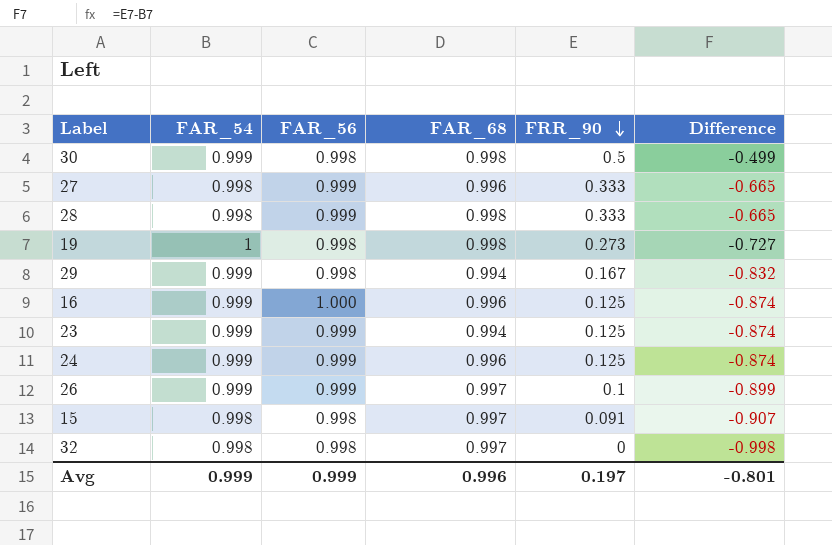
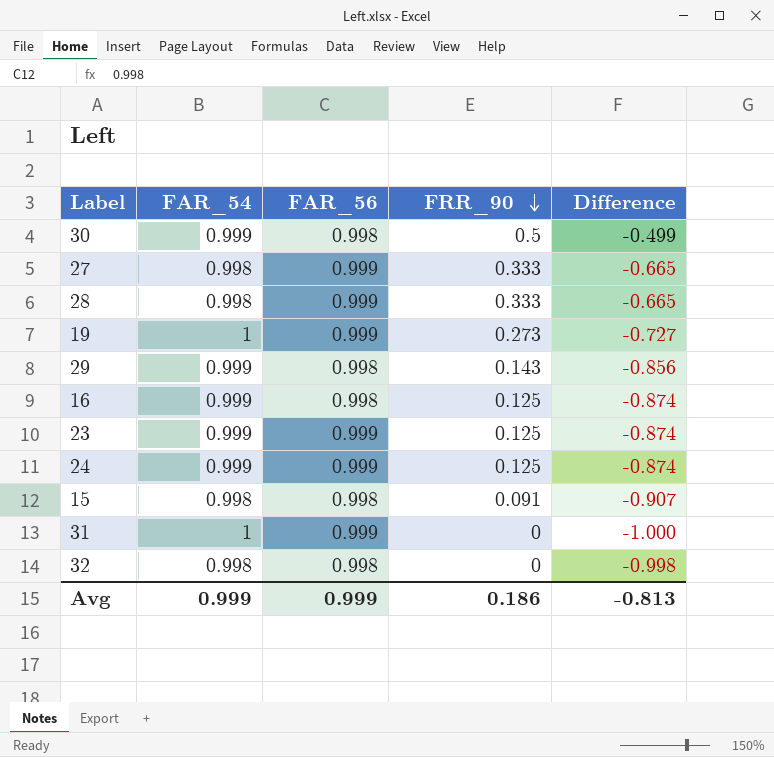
column FAR_68 | position: 4 -> none
row 26: 0.999 | 0.999 | 0.997 | 0.1 | -0.899 -> none
19 | FAR_56: 0.998 -> 0.999
29 | FRR_90: 0.167 -> 0.143
29 | Difference: -0.832 -> -0.856
16 | FAR_56: 1.000 -> 0.998
row 31: none -> 1 | 0.999 | 0 | -1.000
Avg | FRR_90: 0.197 -> 0.186
Avg | Difference: -0.801 -> -0.813

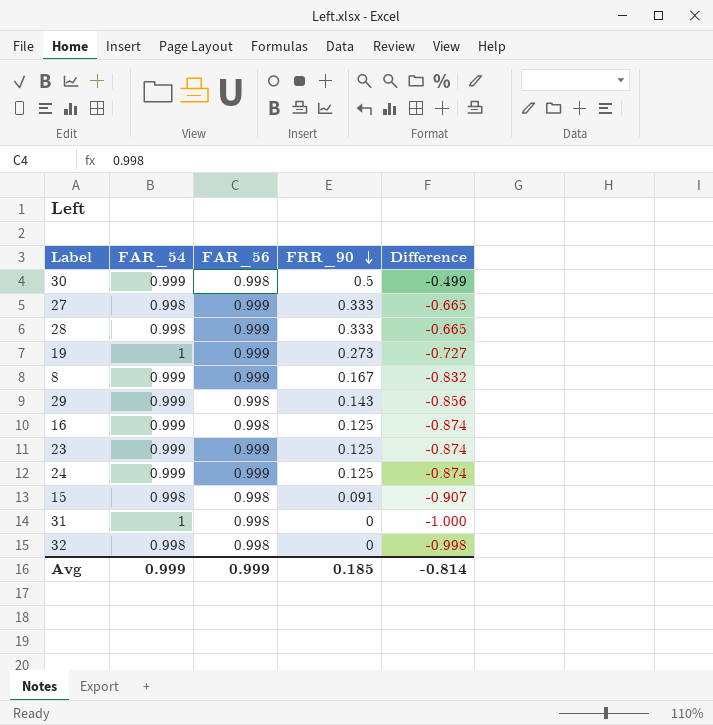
row 8: none -> 0.999 | 0.999 | 0.167 | -0.832
31 | FAR_56: 0.999 -> 0.998
Avg | FRR_90: 0.186 -> 0.185
Avg | Difference: -0.813 -> -0.814

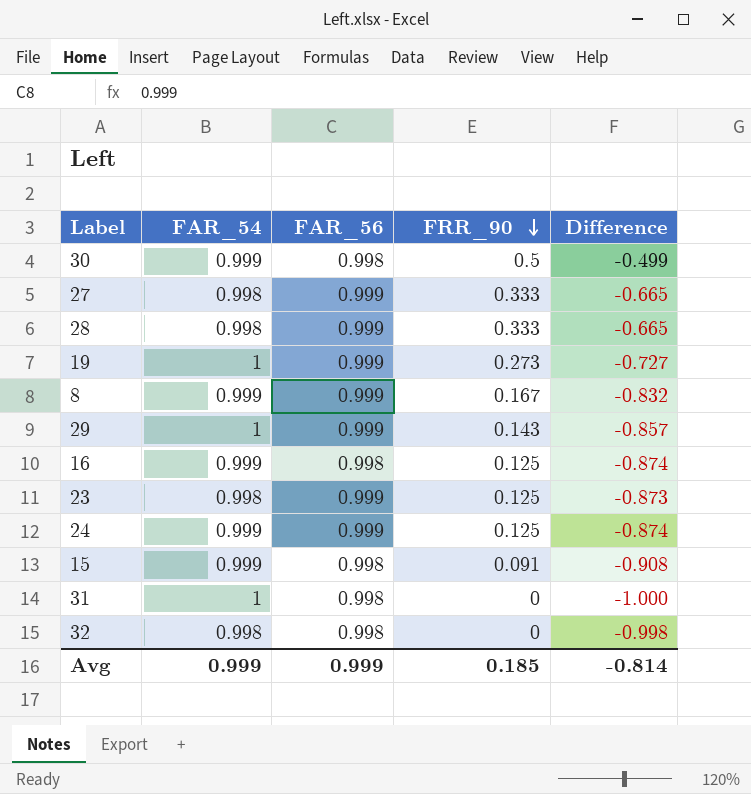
29 | FAR_54: 0.999 -> 1
29 | FAR_56: 0.998 -> 0.999
29 | Difference: -0.856 -> -0.857
23 | FAR_54: 0.999 -> 0.998
23 | Difference: -0.874 -> -0.873
15 | FAR_54: 0.998 -> 0.999
15 | Difference: -0.907 -> -0.908

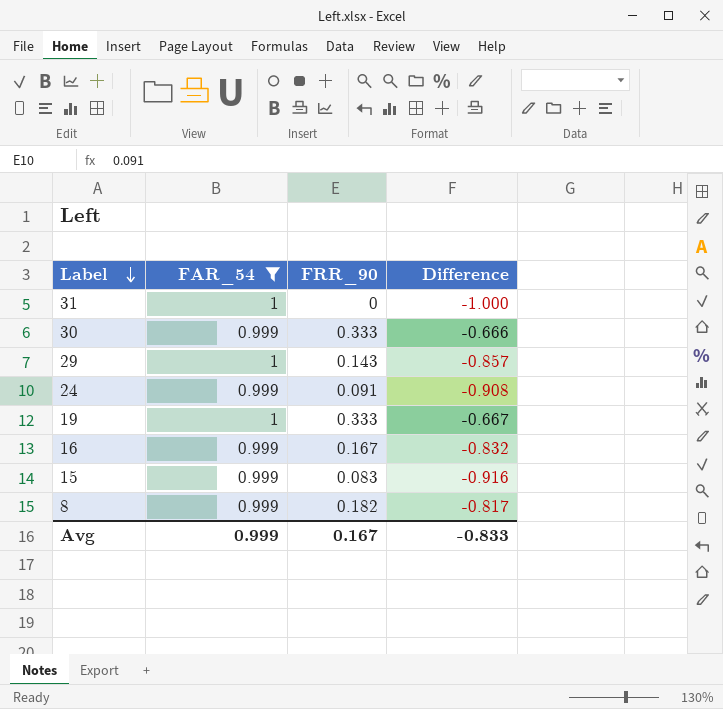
filter: none -> FAR_54 != 0.998
row order: FRR_90 descending -> Label descending
column FAR_56 | position: 3 -> none
30 | FRR_90: 0.5 -> 0.333
30 | Difference: -0.499 -> -0.666
24 | FRR_90: 0.125 -> 0.091
24 | Difference: -0.874 -> -0.908
19 | FRR_90: 0.273 -> 0.333
19 | Difference: -0.727 -> -0.667
16 | FRR_90: 0.125 -> 0.167
16 | Difference: -0.874 -> -0.832
15 | FRR_90: 0.091 -> 0.083
15 | Difference: -0.908 -> -0.916
8 | FRR_90: 0.167 -> 0.182
8 | Difference: -0.832 -> -0.817
Avg | FRR_90: 0.185 -> 0.167
Avg | Difference: -0.814 -> -0.833

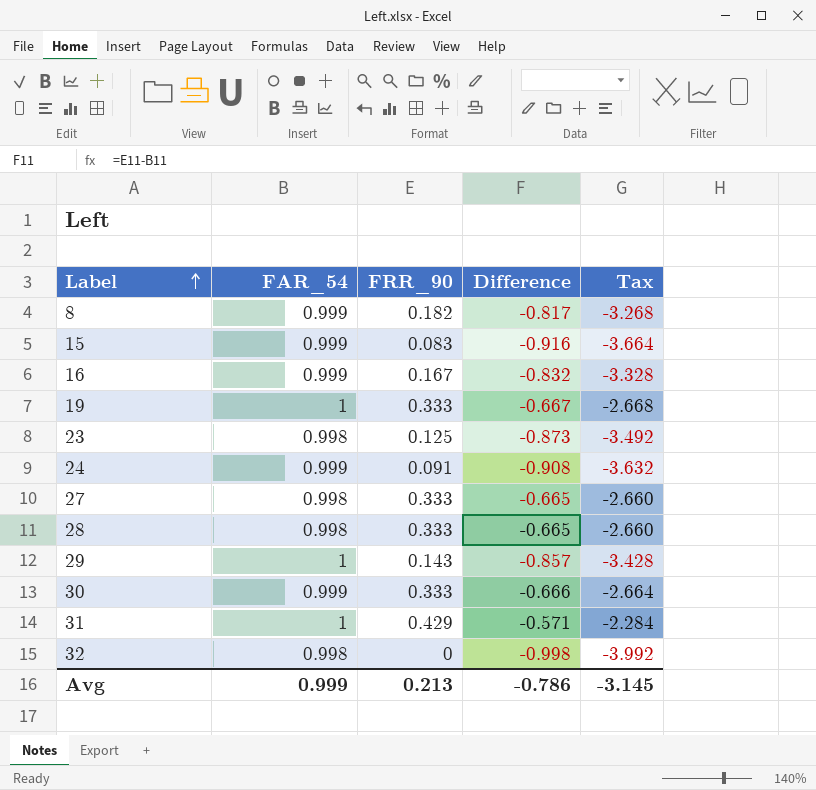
filter: FAR_54 != 0.998 -> none
row order: Label descending -> Label ascending
column Tax | formula: none -> [Difference] * 4
31 | FRR_90: 0 -> 0.429
31 | Difference: -1.000 -> -0.571
Avg | FRR_90: 0.167 -> 0.213
Avg | Difference: -0.833 -> -0.786

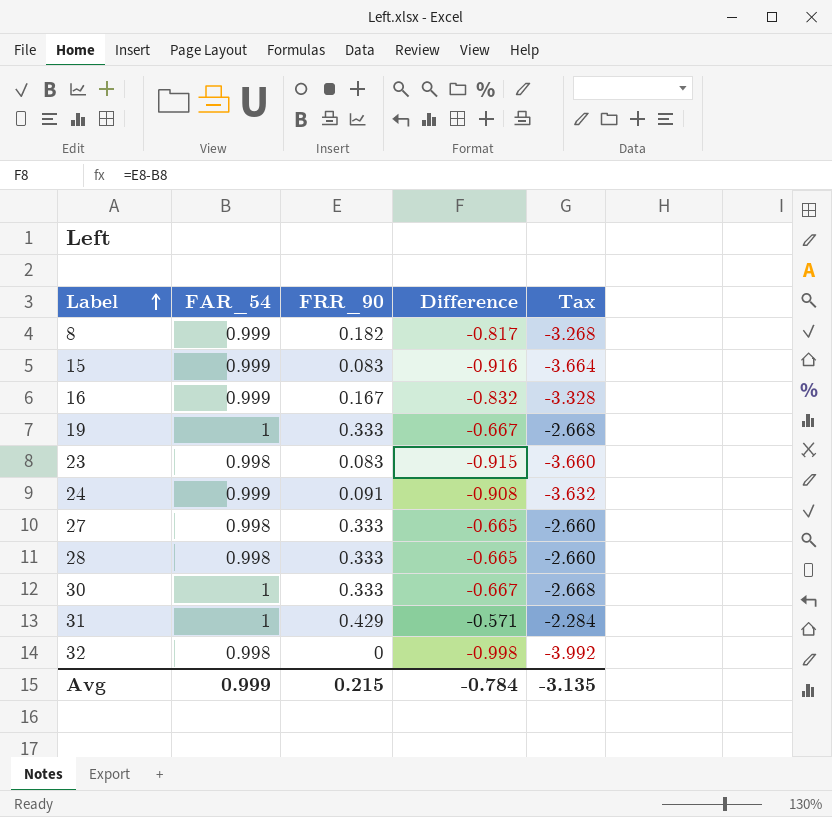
row 29: 1 | 0.143 | -0.857 | -3.428 -> none
23 | FRR_90: 0.125 -> 0.083
23 | Difference: -0.873 -> -0.915
23 | Tax: -3.492 -> -3.660
30 | FAR_54: 0.999 -> 1
30 | Difference: -0.666 -> -0.667
30 | Tax: -2.664 -> -2.668
Avg | FRR_90: 0.213 -> 0.215
Avg | Difference: -0.786 -> -0.784
Avg | Tax: -3.145 -> -3.135

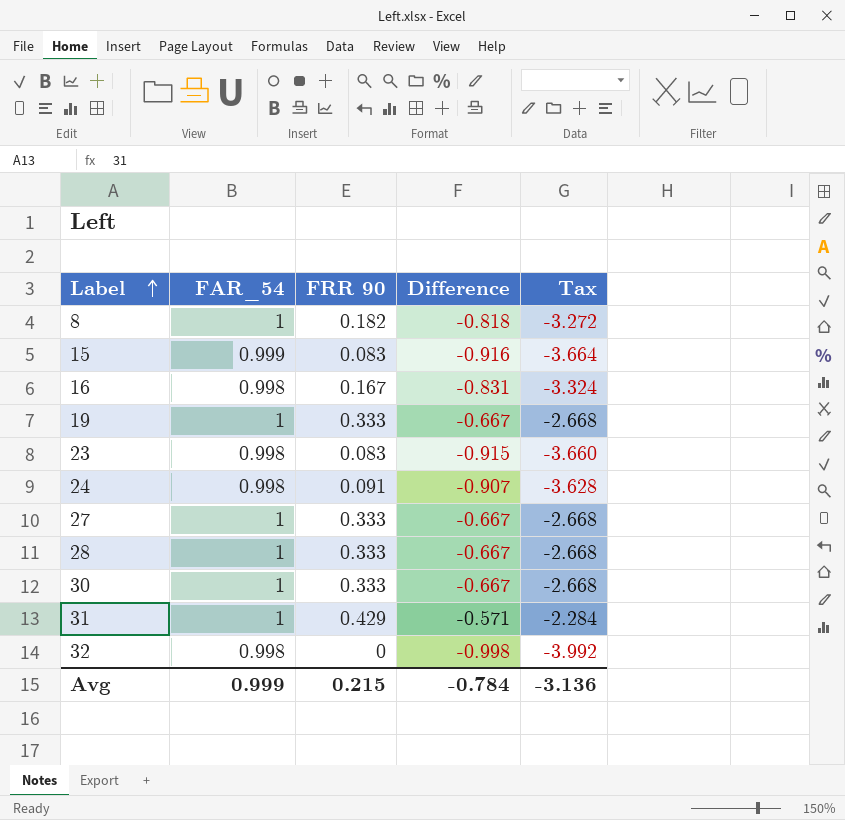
column name: FRR_90 -> FRR 90
8 | FAR_54: 0.999 -> 1
8 | Difference: -0.817 -> -0.818
8 | Tax: -3.268 -> -3.272
16 | FAR_54: 0.999 -> 0.998
16 | Difference: -0.832 -> -0.831
16 | Tax: -3.328 -> -3.324
24 | FAR_54: 0.999 -> 0.998
24 | Difference: -0.908 -> -0.907
24 | Tax: -3.632 -> -3.628
27 | FAR_54: 0.998 -> 1
27 | Difference: -0.665 -> -0.667
27 | Tax: -2.660 -> -2.668
28 | FAR_54: 0.998 -> 1
28 | Difference: -0.665 -> -0.667
28 | Tax: -2.660 -> -2.668
Avg | Tax: -3.135 -> -3.136

